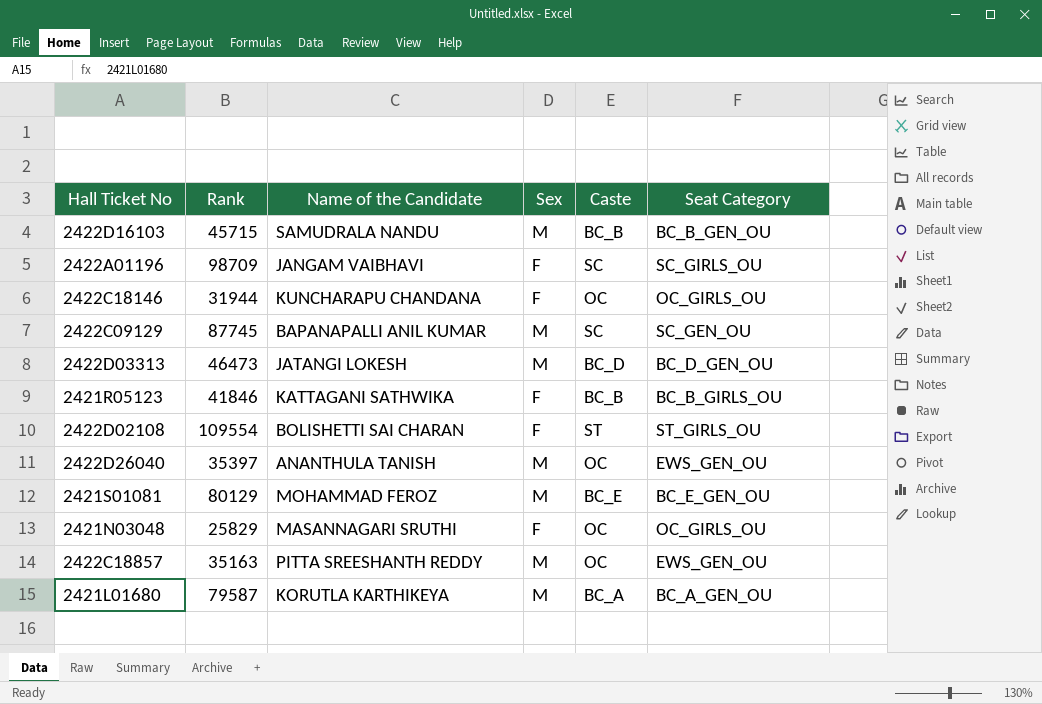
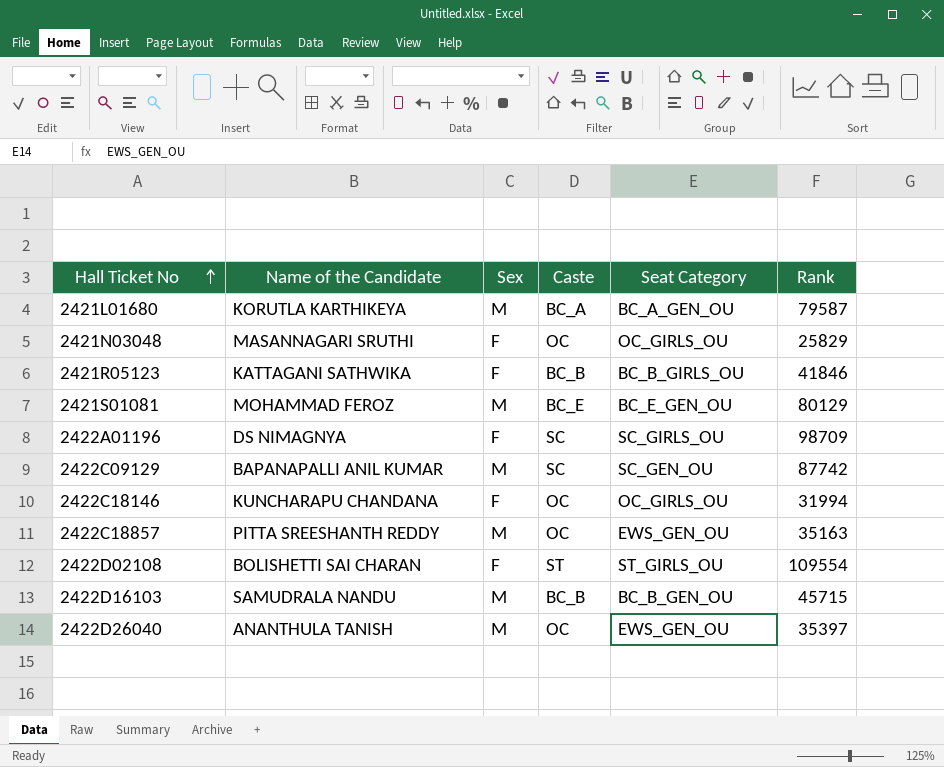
row order: none -> Hall Ticket No ascending
column Rank | position: 2 -> 6
row 2422D03313: 46473 | JATANGI LOKESH | M | BC_D | BC_D_GEN_OU -> none
2422A01196 | Name of the Candidate: JANGAM VAIBHAVI -> DS NIMAGNYA
2422C09129 | Rank: 87745 -> 87742
2422C18146 | Rank: 31944 -> 31994

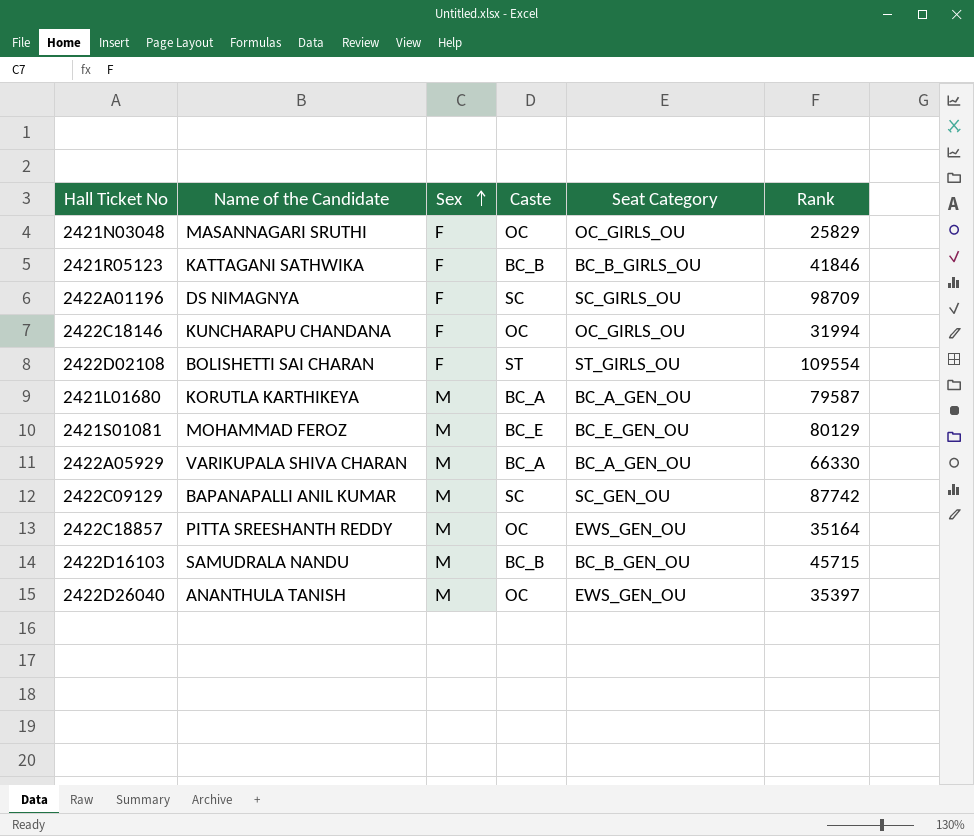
row order: Hall Ticket No ascending -> Sex ascending
row 2422A05929: none -> VARIKUPALA SHIVA CHARAN | M | BC_A | BC_A_GEN_OU | 66330
2422C18857 | Rank: 35163 -> 35164

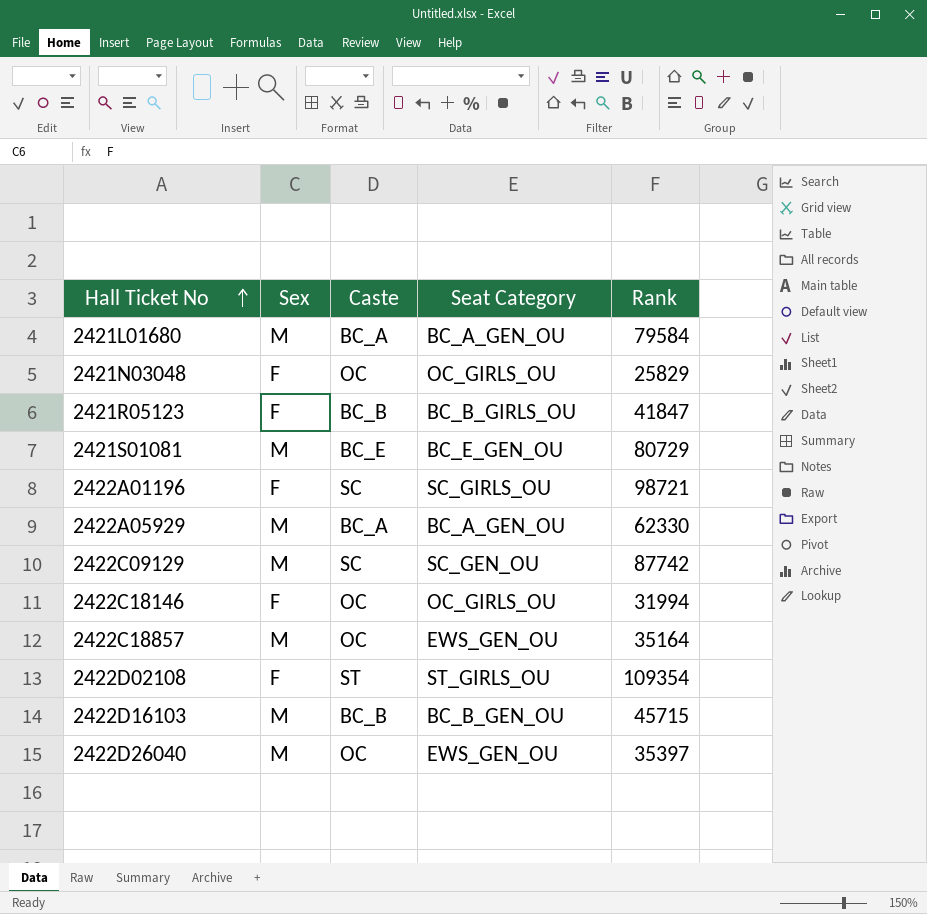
row order: Sex ascending -> Hall Ticket No ascending
column Name of the Candidate | position: 2 -> none
2421L01680 | Rank: 79587 -> 79584
2421R05123 | Rank: 41846 -> 41847
2421S01081 | Rank: 80129 -> 80729
2422A01196 | Rank: 98709 -> 98721
2422A05929 | Rank: 66330 -> 62330
2422D02108 | Rank: 109554 -> 109354

